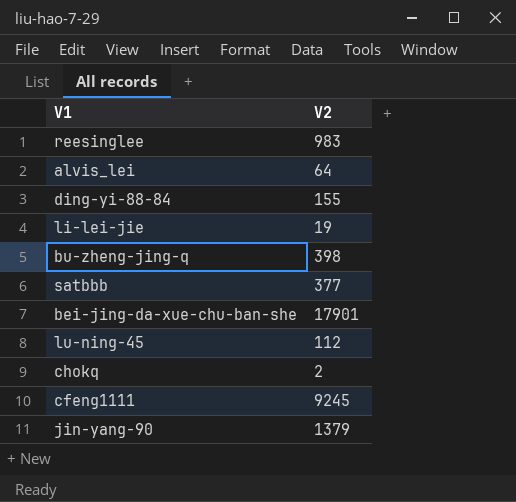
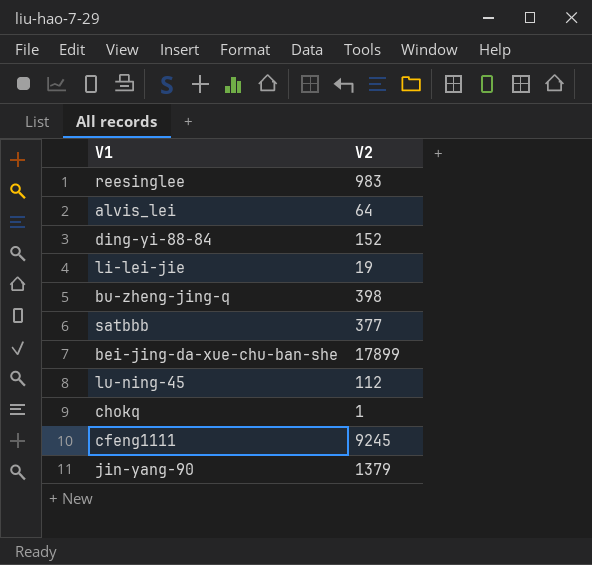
ding-yi-88-84 | V2: 155 -> 152
bei-jing-da-xue-chu-ban-she | V2: 17901 -> 17899
chokq | V2: 2 -> 1

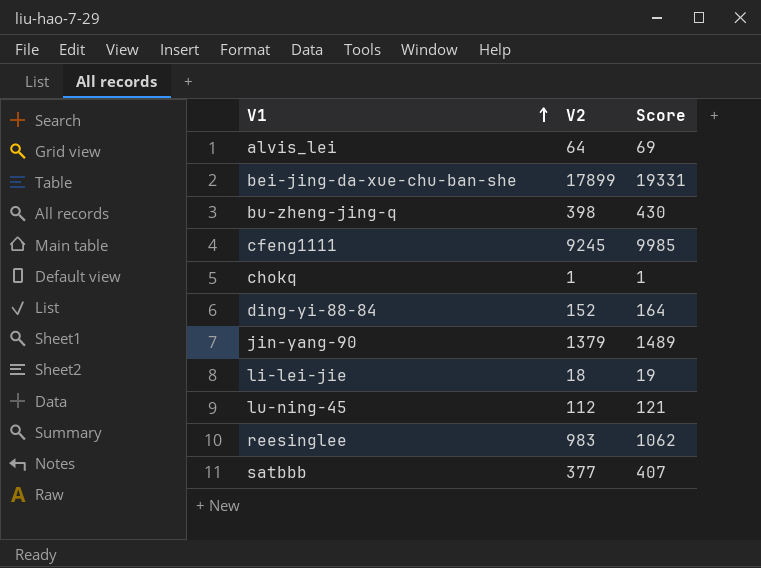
row order: none -> V1 ascending
column Score | formula: none -> [V2] * 1.08
li-lei-jie | V2: 19 -> 18

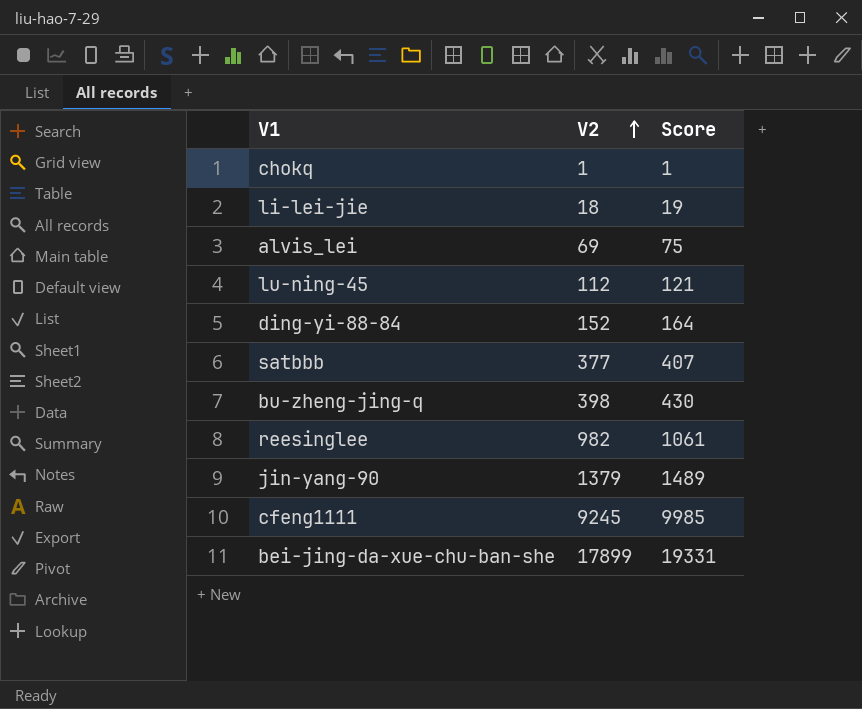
row order: V1 ascending -> V2 ascending
alvis_lei | V2: 64 -> 69
alvis_lei | Score: 69 -> 75
reesinglee | V2: 983 -> 982
reesinglee | Score: 1062 -> 1061

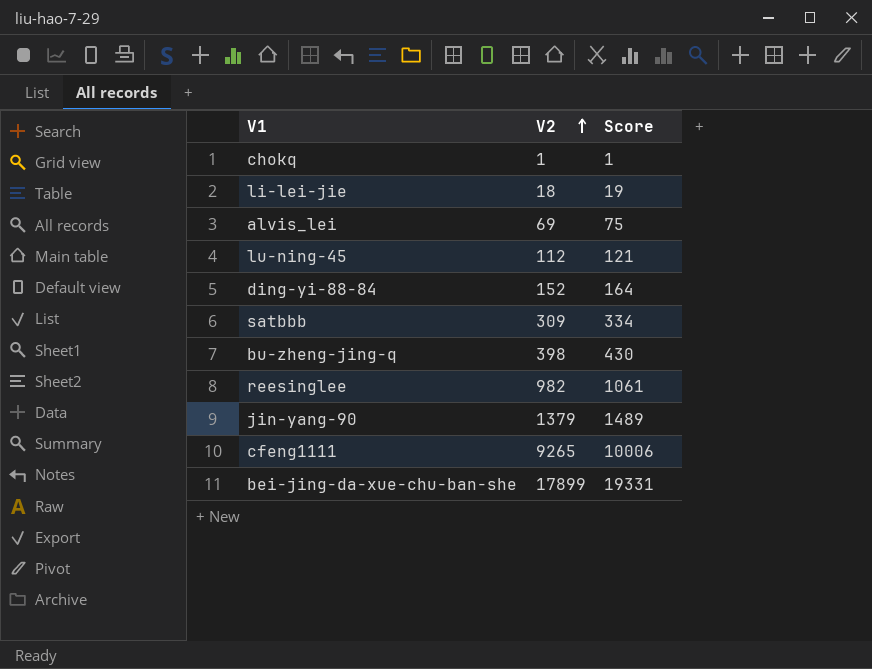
satbbb | V2: 377 -> 309
satbbb | Score: 407 -> 334
cfeng1111 | V2: 9245 -> 9265
cfeng1111 | Score: 9985 -> 10006

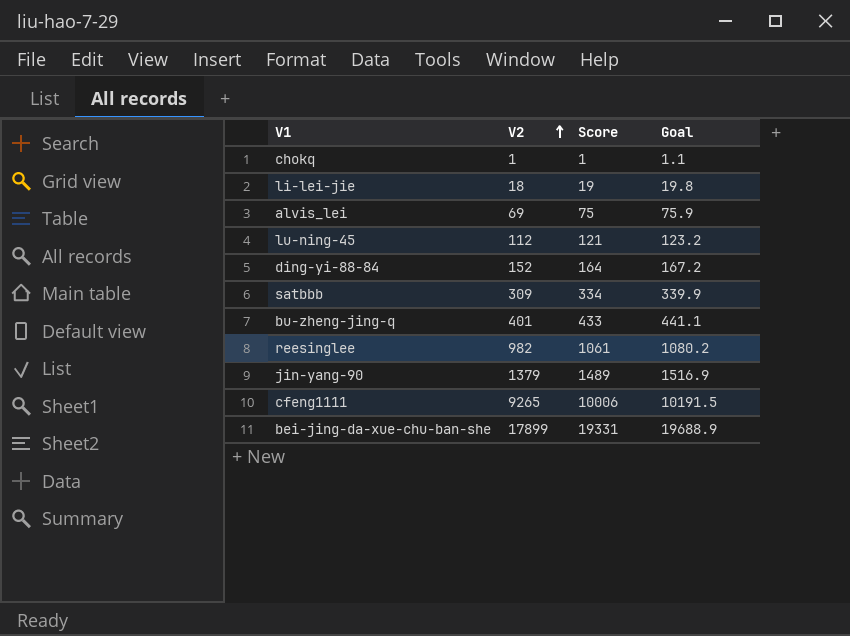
column Goal | formula: none -> [V2] * 1.1
bu-zheng-jing-q | V2: 398 -> 401
bu-zheng-jing-q | Score: 430 -> 433

